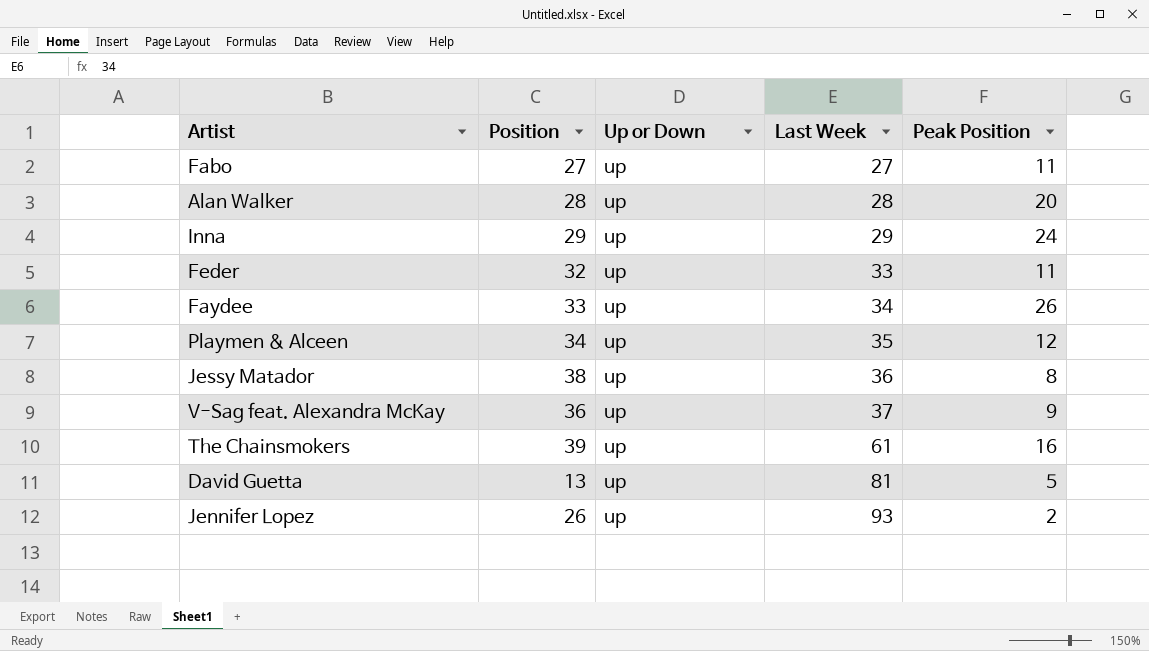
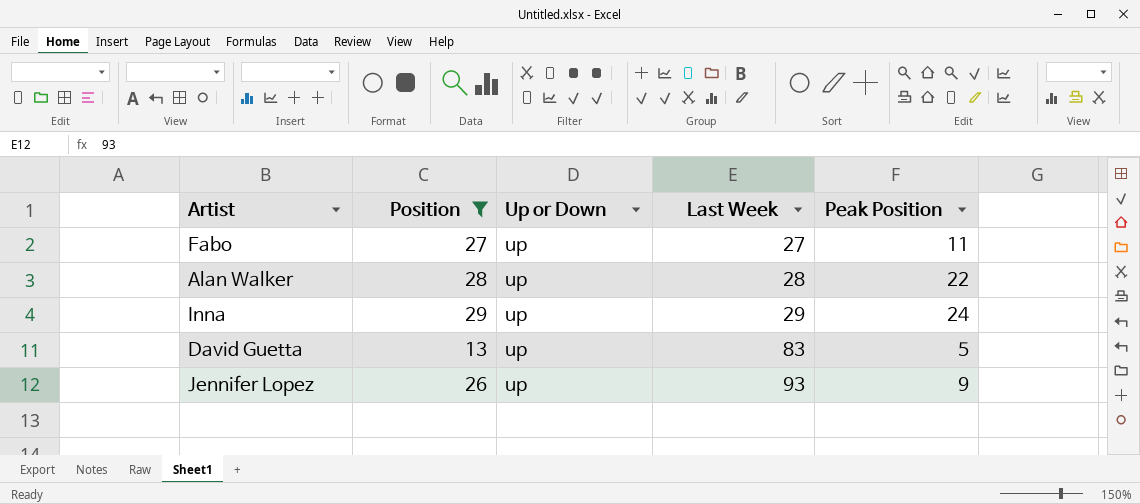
filter: none -> Position <= 29
Alan Walker | Peak Position: 20 -> 22
David Guetta | Last Week: 81 -> 83
Jennifer Lopez | Peak Position: 2 -> 9

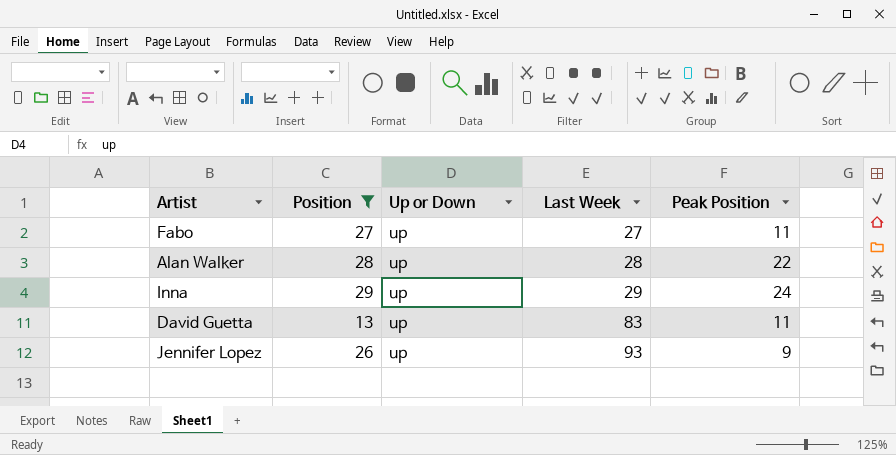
David Guetta | Peak Position: 5 -> 11

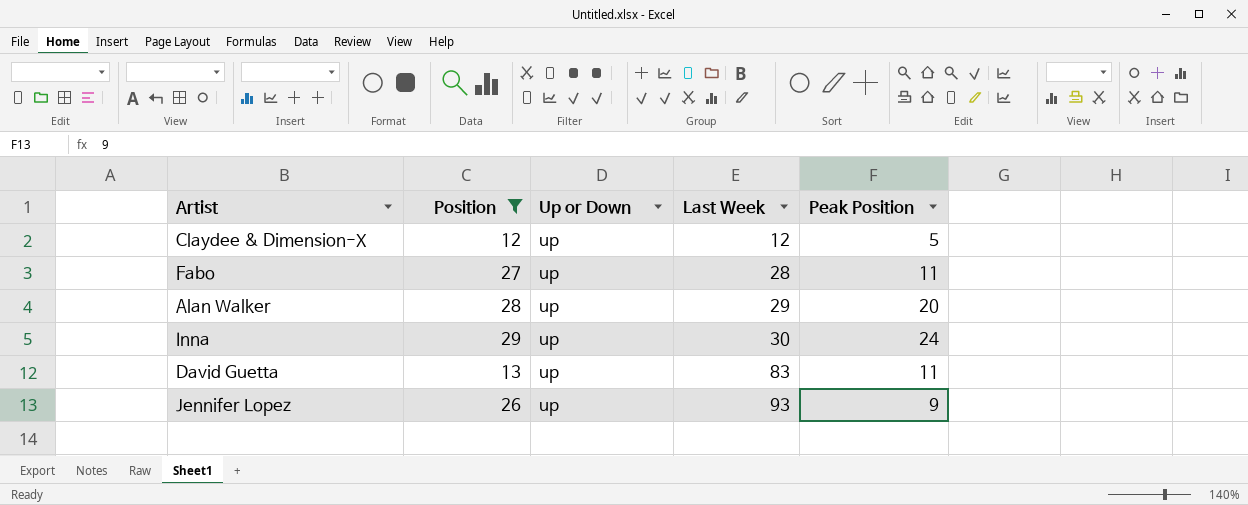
row Claydee & Dimension-X: none -> 12 | up | 12 | 5
Fabo | Last Week: 27 -> 28
Alan Walker | Last Week: 28 -> 29
Alan Walker | Peak Position: 22 -> 20
Inna | Last Week: 29 -> 30

